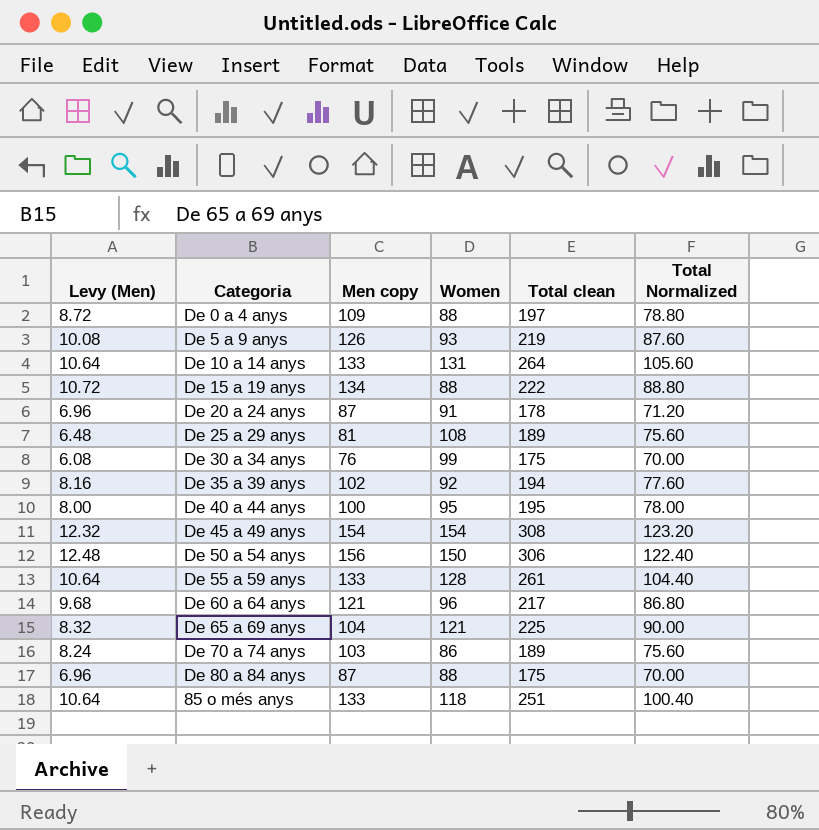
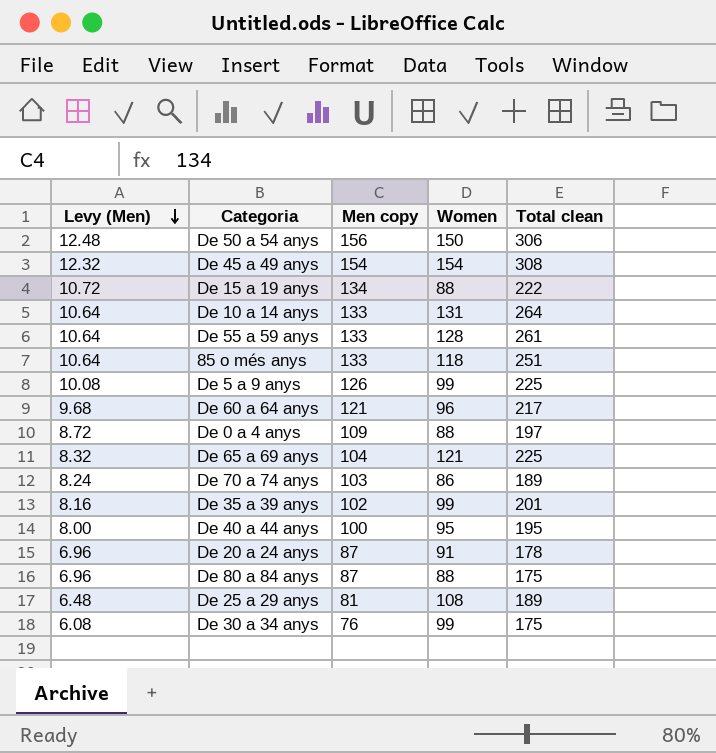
row order: none -> Levy (Men) descending
column Total Normalized | formula: [Total clean] * 0.4 -> none
De 5 a 9 anys | Women: 93 -> 99
De 5 a 9 anys | Total clean: 219 -> 225
De 35 a 39 anys | Women: 92 -> 99
De 35 a 39 anys | Total clean: 194 -> 201

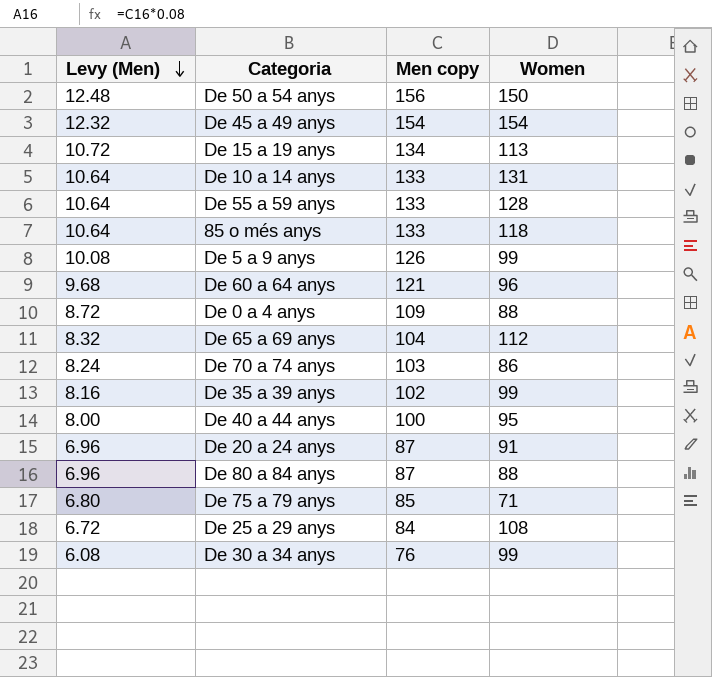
column Total clean | formula: [Men copy] + [Women] -> none
De 15 a 19 anys | Women: 88 -> 113
De 65 a 69 anys | Women: 121 -> 112
row De 75 a 79 anys: none -> 6.80 | 85 | 71
De 25 a 29 anys | Levy (Men): 6.48 -> 6.72
De 25 a 29 anys | Men copy: 81 -> 84

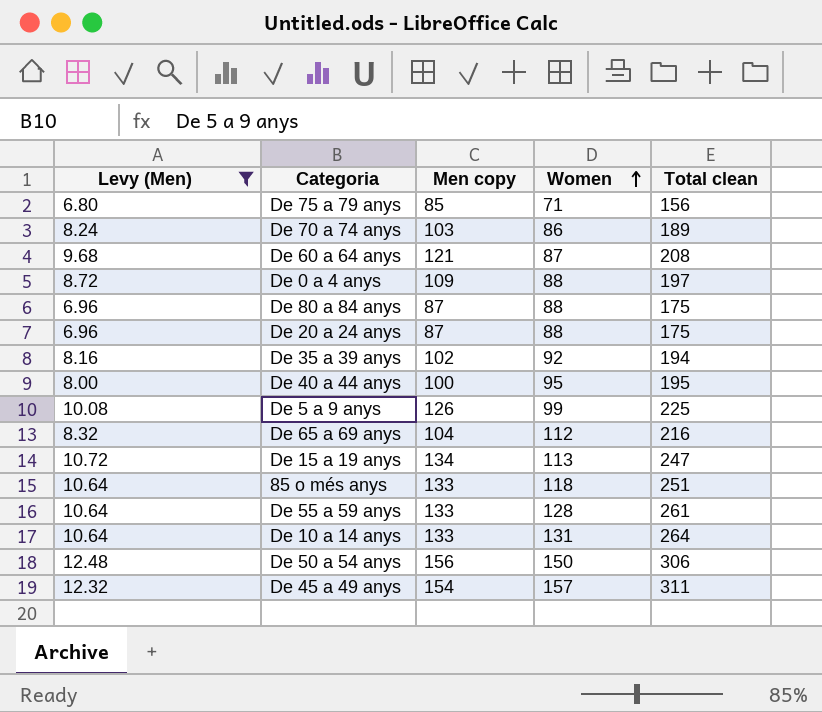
filter: none -> Levy (Men) >= 6.80
row order: Levy (Men) descending -> Women ascending
column Total clean | formula: none -> [Men copy] + [Women]
De 60 a 64 anys | Women: 96 -> 87
De 20 a 24 anys | Women: 91 -> 88
De 35 a 39 anys | Women: 99 -> 92
De 45 a 49 anys | Women: 154 -> 157

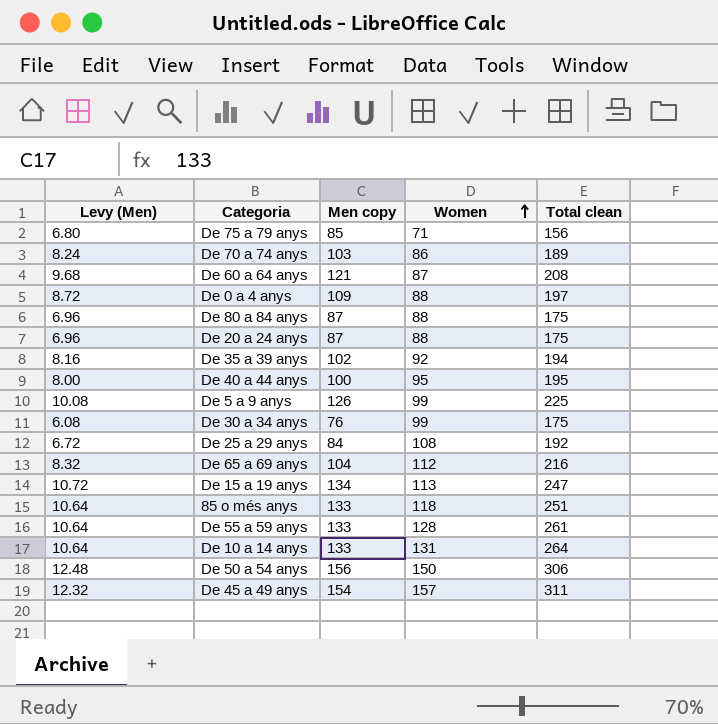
filter: Levy (Men) >= 6.80 -> none

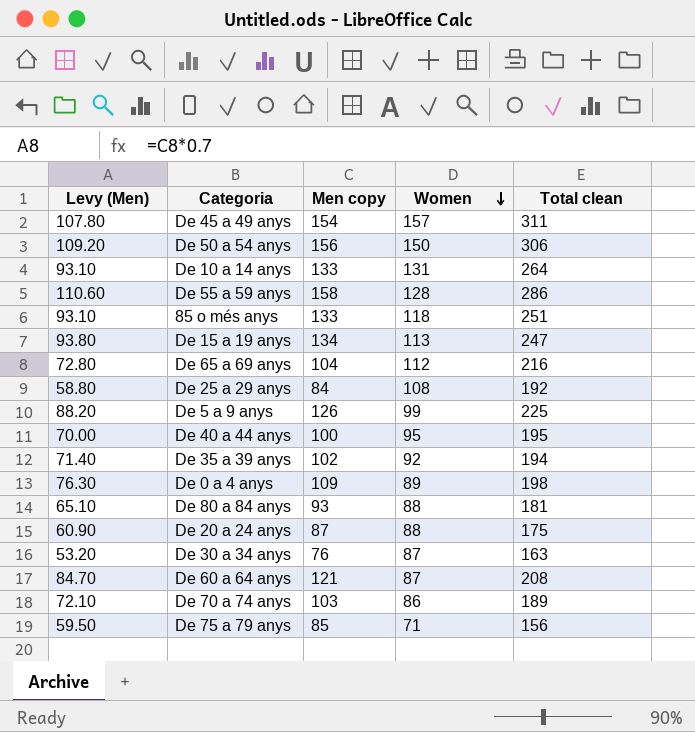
row order: Women ascending -> Women descending
column Levy (Men) | formula: [Men copy] * 0.08 -> [Men copy] * 0.7
De 55 a 59 anys | Men copy: 133 -> 158
De 55 a 59 anys | Total clean: 261 -> 286
De 0 a 4 anys | Women: 88 -> 89
De 0 a 4 anys | Total clean: 197 -> 198
De 80 a 84 anys | Men copy: 87 -> 93
De 80 a 84 anys | Total clean: 175 -> 181
De 30 a 34 anys | Women: 99 -> 87
De 30 a 34 anys | Total clean: 175 -> 163

